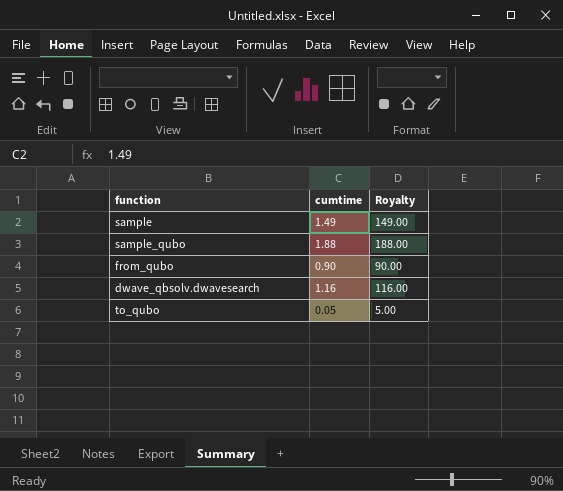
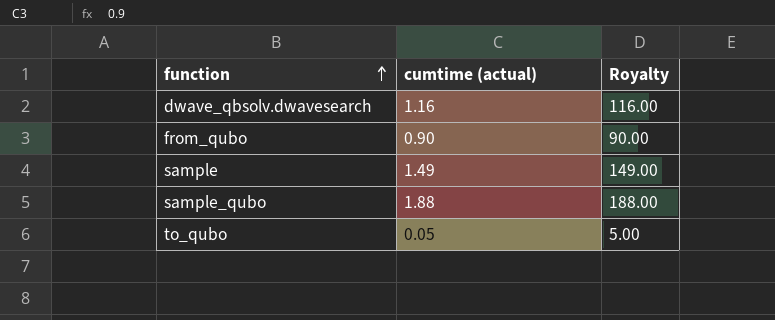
row order: none -> function ascending
column name: cumtime -> cumtime (actual)

